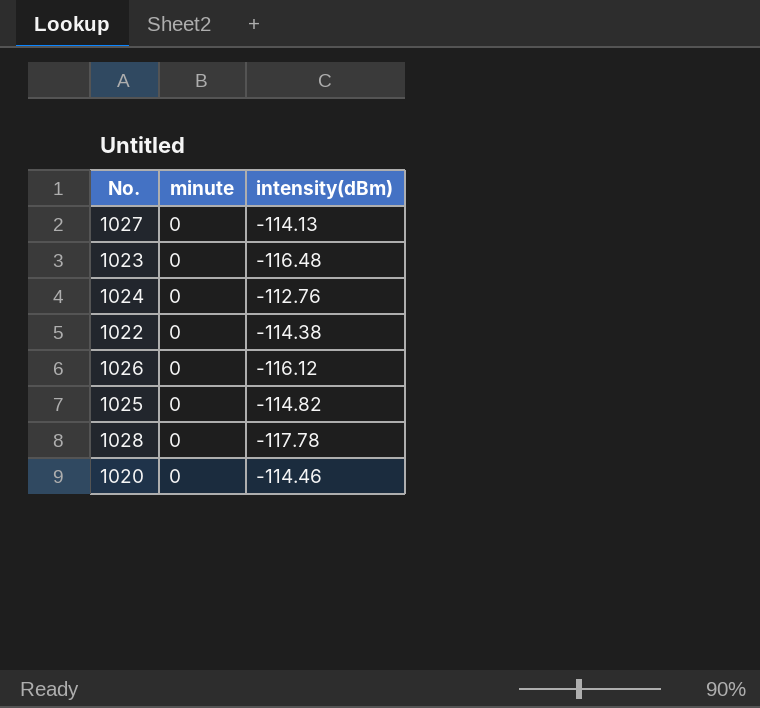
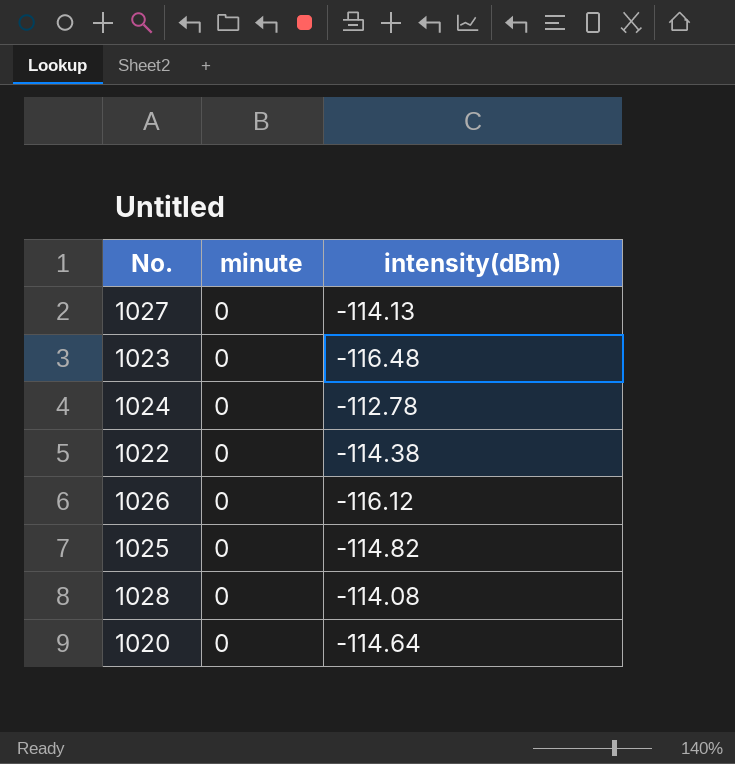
1024 | intensity(dBm): -112.76 -> -112.78
1028 | intensity(dBm): -117.78 -> -114.08
1020 | intensity(dBm): -114.46 -> -114.64

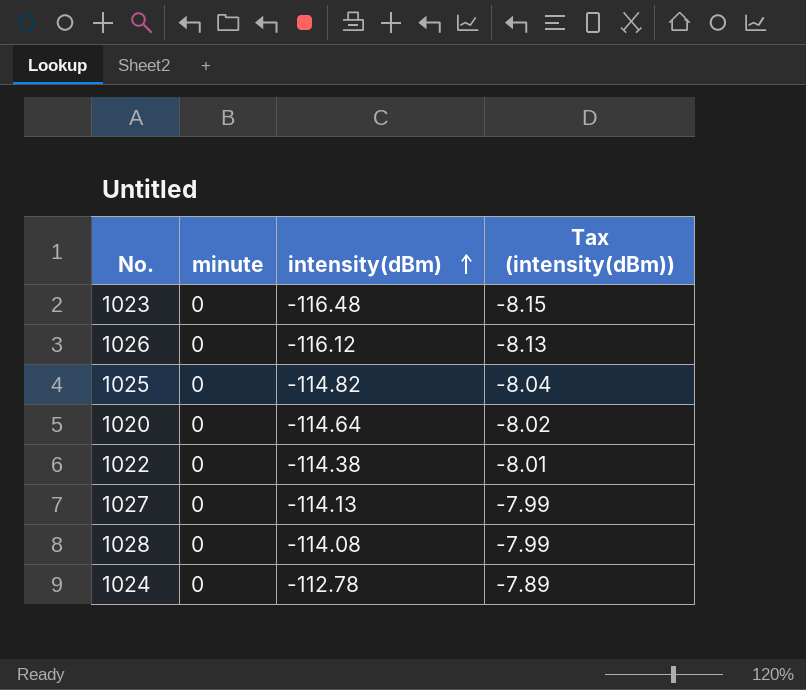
row order: none -> intensity(dBm) ascending
column Tax (intensity(dBm)) | formula: none -> [intensity(dBm)] * 0.07

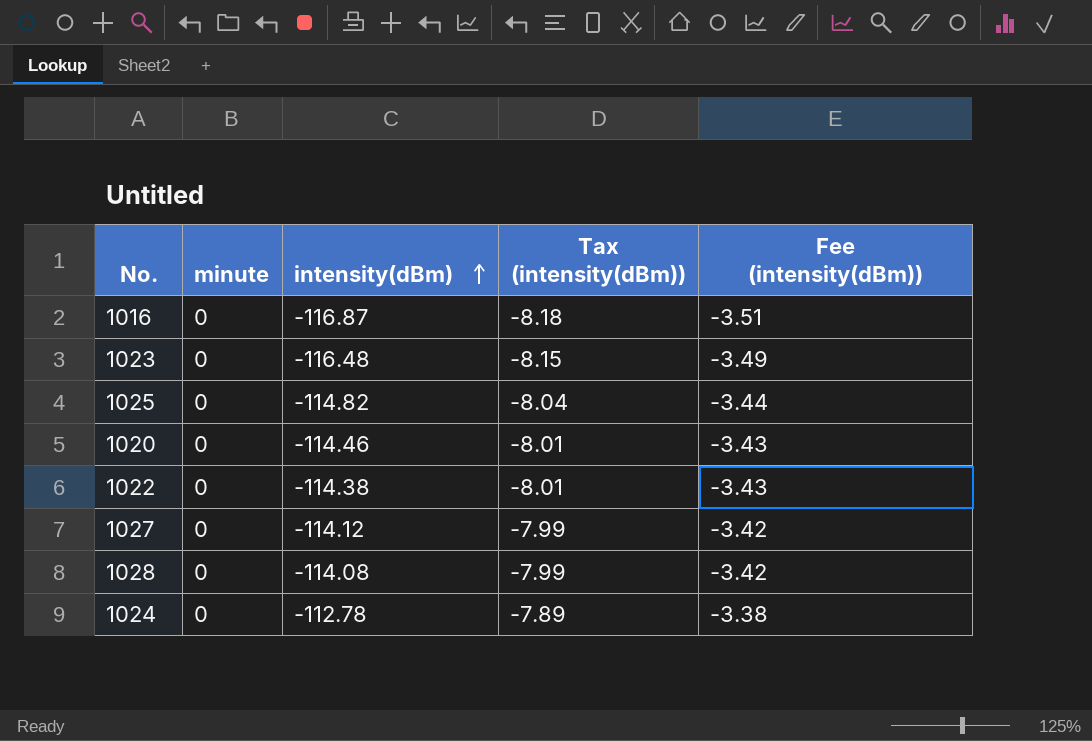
column Fee (intensity(dBm)) | formula: none -> [intensity(dBm)] * 0.03
row 1026: 0 | -116.12 | -8.13 -> none
row 1016: none -> 0 | -116.87 | -8.18 | -3.51
1020 | intensity(dBm): -114.64 -> -114.46
1020 | Tax (intensity(dBm)): -8.02 -> -8.01
1027 | intensity(dBm): -114.13 -> -114.12

